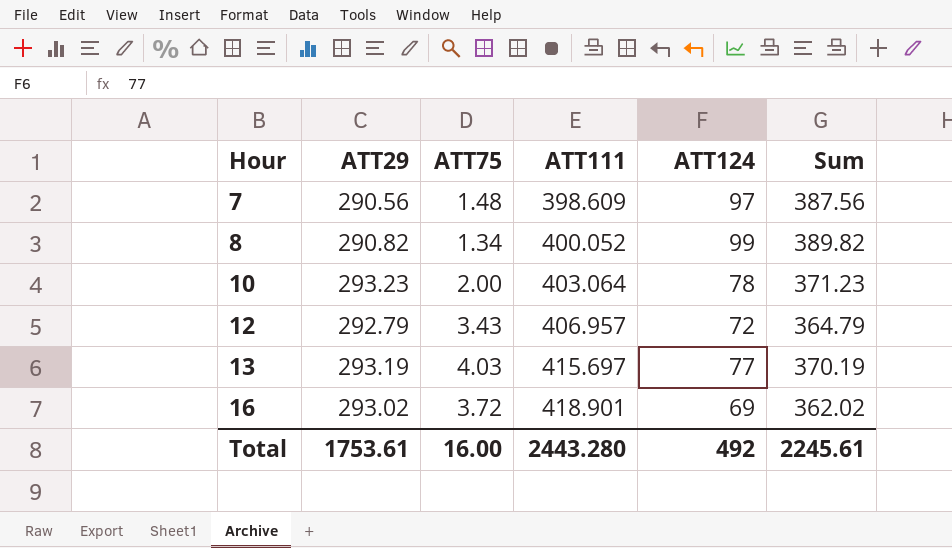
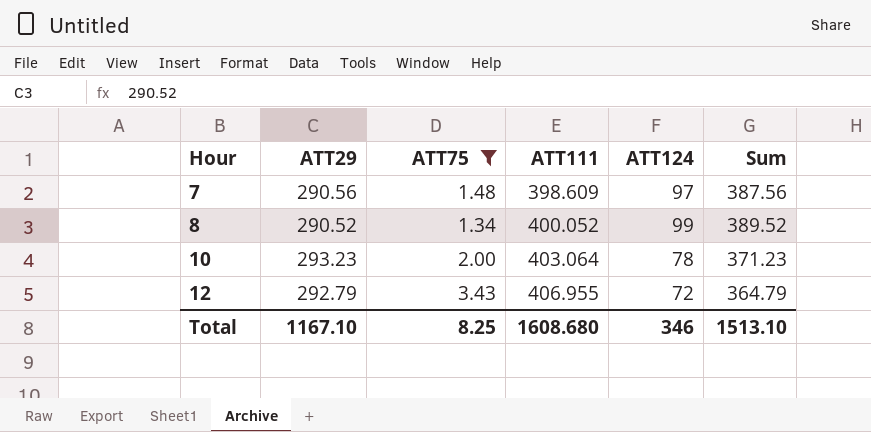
filter: none -> ATT75 <= 3.43
8 | ATT29: 290.82 -> 290.52
8 | Sum: 389.82 -> 389.52
12 | ATT111: 406.957 -> 406.955
Total | ATT29: 1753.61 -> 1167.10
Total | ATT75: 16.00 -> 8.25
Total | ATT111: 2443.280 -> 1608.680
Total | ATT124: 492 -> 346
Total | Sum: 2245.61 -> 1513.10

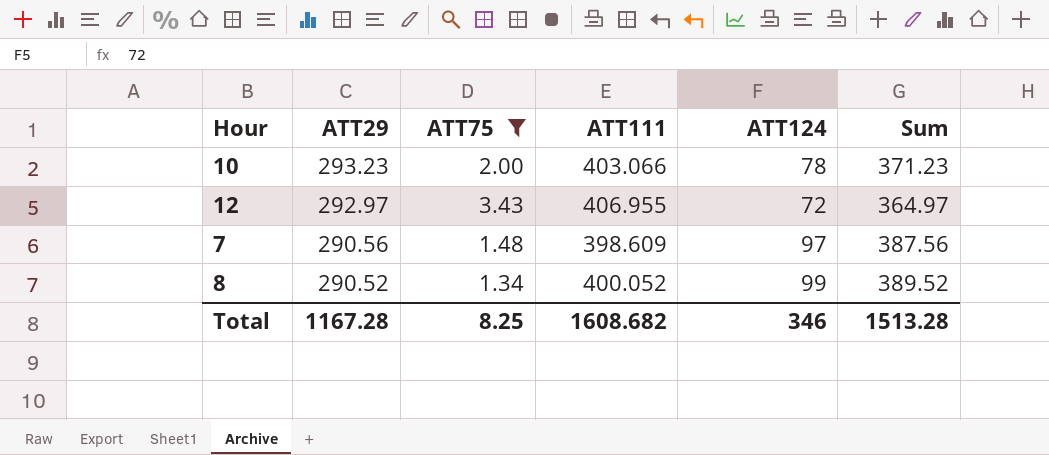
row order: Hour ascending -> ATT29 descending
10 | ATT111: 403.064 -> 403.066
12 | ATT29: 292.79 -> 292.97
12 | Sum: 364.79 -> 364.97
Total | ATT29: 1167.10 -> 1167.28
Total | ATT111: 1608.680 -> 1608.682
Total | Sum: 1513.10 -> 1513.28

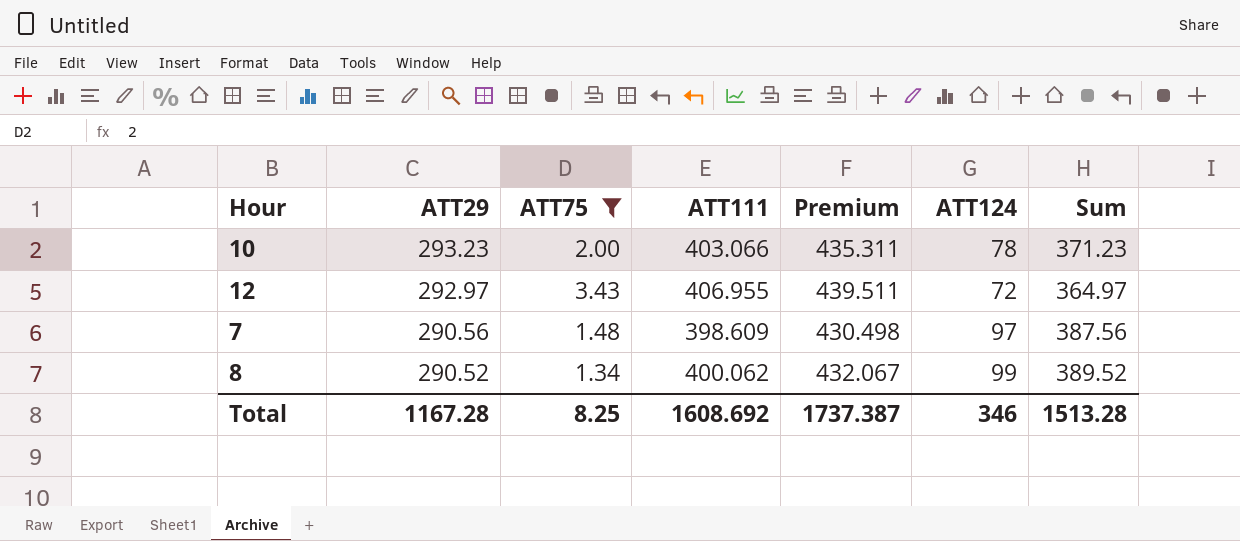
column Premium | formula: none -> [ATT111] * 1.08
8 | ATT111: 400.052 -> 400.062
Total | ATT111: 1608.682 -> 1608.692

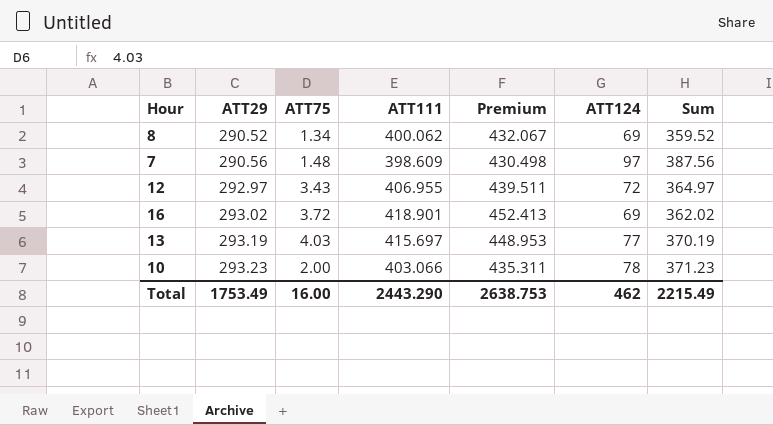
filter: ATT75 <= 3.43 -> none
row order: ATT29 descending -> ATT29 ascending
8 | ATT124: 99 -> 69
8 | Sum: 389.52 -> 359.52
Total | ATT29: 1167.28 -> 1753.49
Total | ATT75: 8.25 -> 16.00
Total | ATT111: 1608.692 -> 2443.290
Total | Premium: 1737.387 -> 2638.753
Total | ATT124: 346 -> 462
Total | Sum: 1513.28 -> 2215.49

